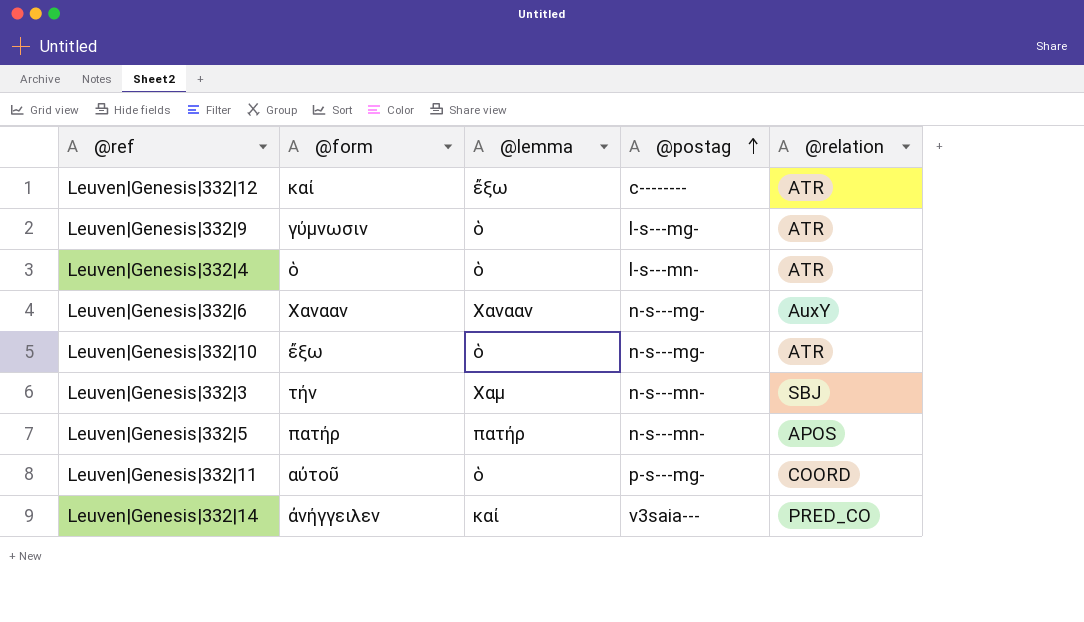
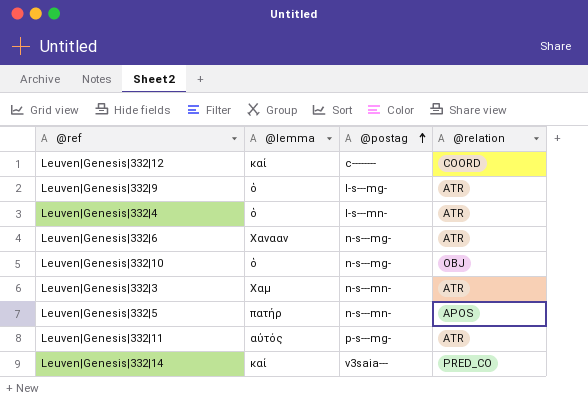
column @form | position: 2 -> none
Leuven|Genesis|332|12 | @lemma: ἔξω -> καί
Leuven|Genesis|332|12 | @relation: ATR -> COORD
Leuven|Genesis|332|6 | @relation: AuxY -> ATR
Leuven|Genesis|332|10 | @relation: ATR -> OBJ
Leuven|Genesis|332|3 | @relation: SBJ -> ATR
Leuven|Genesis|332|11 | @lemma: ὁ -> αὐτός
Leuven|Genesis|332|11 | @relation: COORD -> ATR

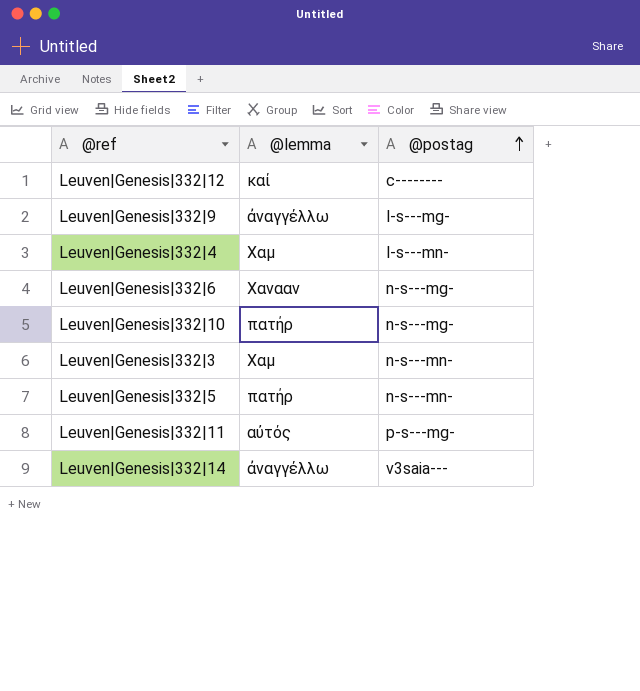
column @relation | position: 4 -> none
Leuven|Genesis|332|9 | @lemma: ὁ -> ἀναγγέλλω
Leuven|Genesis|332|4 | @lemma: ὁ -> Χαμ
Leuven|Genesis|332|10 | @lemma: ὁ -> πατήρ
Leuven|Genesis|332|14 | @lemma: καί -> ἀναγγέλλω

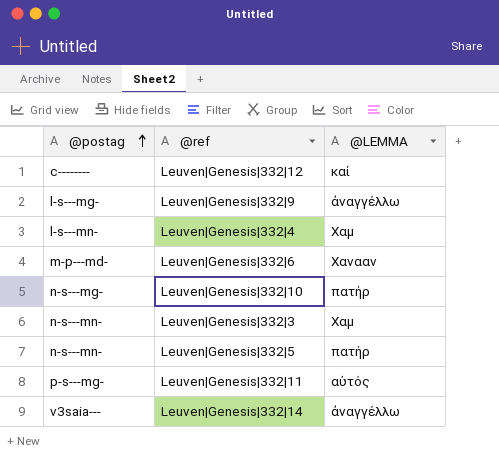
column @postag | position: 3 -> 1
column name: @lemma -> @LEMMA
Leuven|Genesis|332|6 | @postag: n-s---mg- -> m-p---md-

